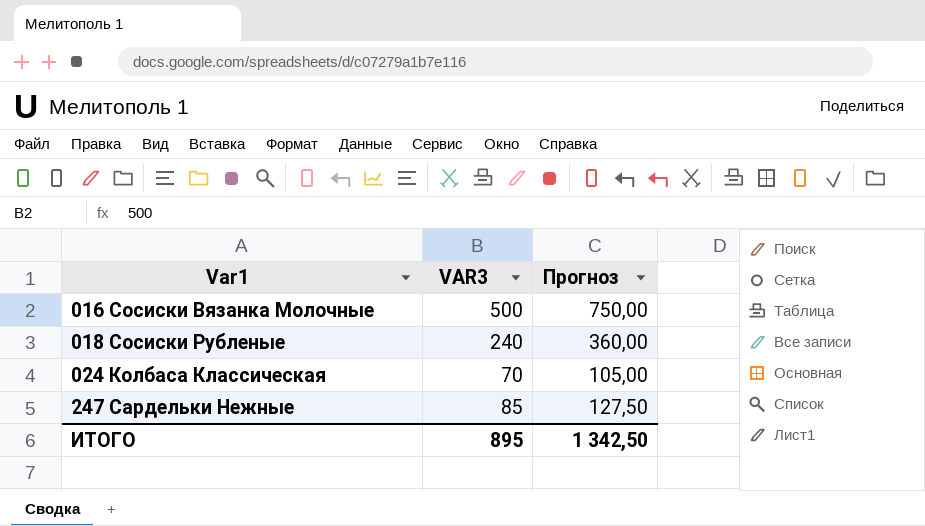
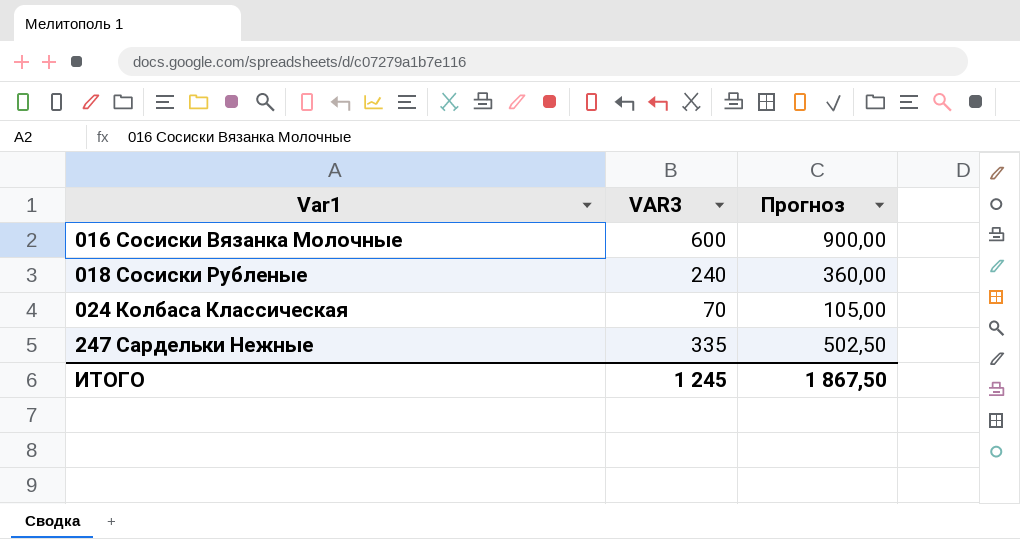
016 Сосиски Вязанка Молочные | VAR3: 500 -> 600
016 Сосиски Вязанка Молочные | Прогноз: 750,00 -> 900,00
247 Сардельки Нежные | VAR3: 85 -> 335
247 Сардельки Нежные | Прогноз: 127,50 -> 502,50
ИТОГО | VAR3: 895 -> 1 245
ИТОГО | Прогноз: 1 342,50 -> 1 867,50

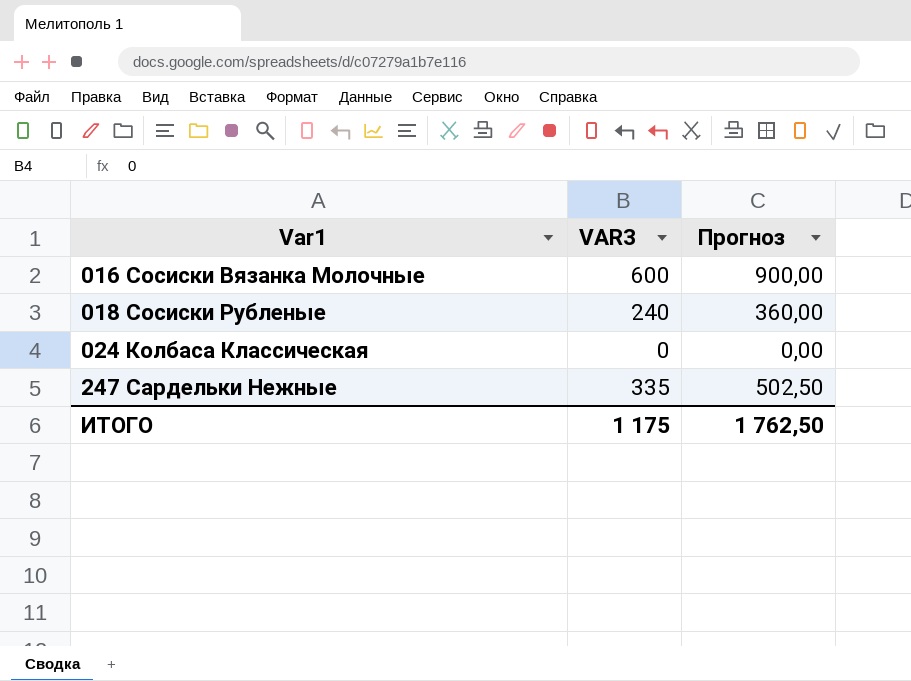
024 Колбаса Классическая | VAR3: 70 -> 0
024 Колбаса Классическая | Прогноз: 105,00 -> 0,00
ИТОГО | VAR3: 1 245 -> 1 175
ИТОГО | Прогноз: 1 867,50 -> 1 762,50

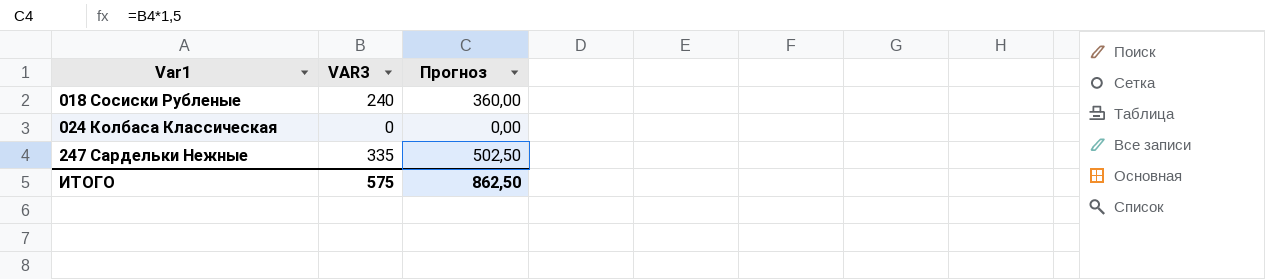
row 016 Сосиски Вязанка Молочные: 600 | 900,00 -> none
ИТОГО | VAR3: 1 175 -> 575
ИТОГО | Прогноз: 1 762,50 -> 862,50

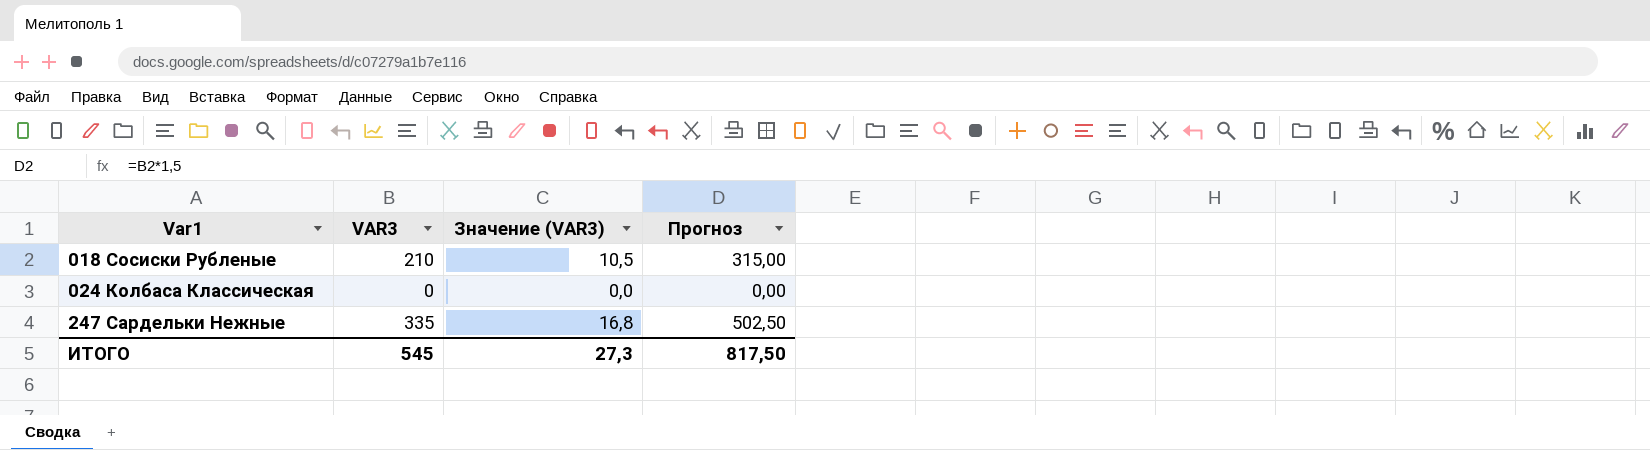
column Значение (VAR3) | formula: none -> [VAR3] * 0,05
018 Сосиски Рубленые | VAR3: 240 -> 210
018 Сосиски Рубленые | Прогноз: 360,00 -> 315,00
ИТОГО | VAR3: 575 -> 545
ИТОГО | Прогноз: 862,50 -> 817,50

